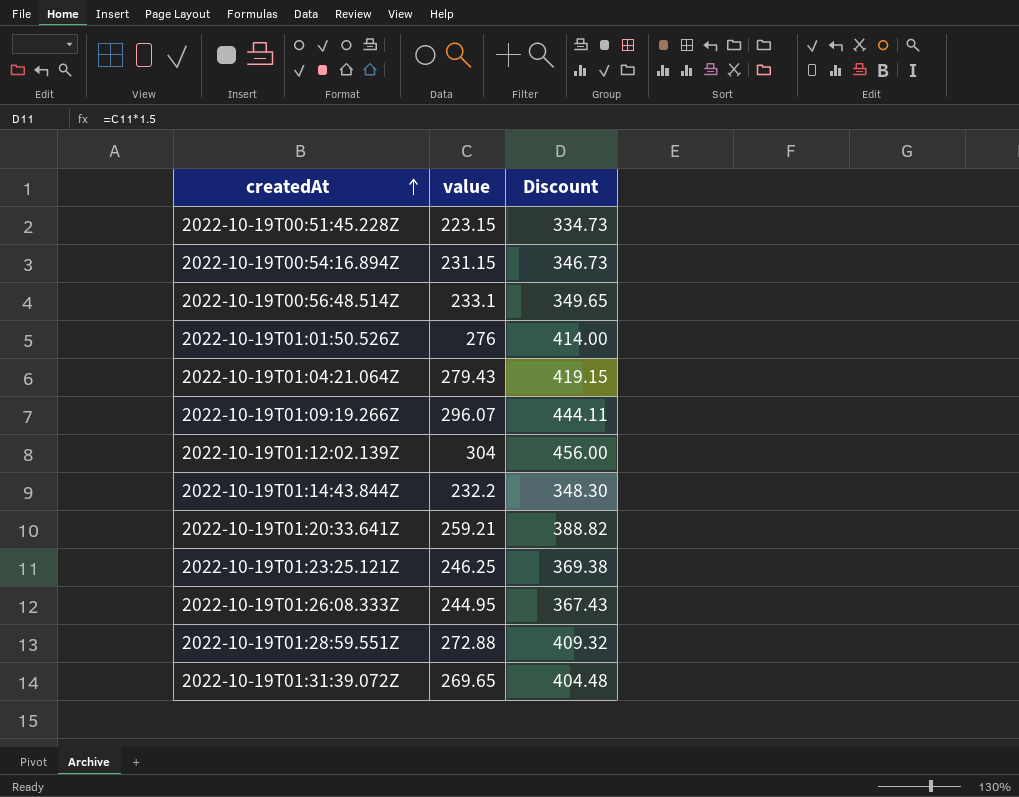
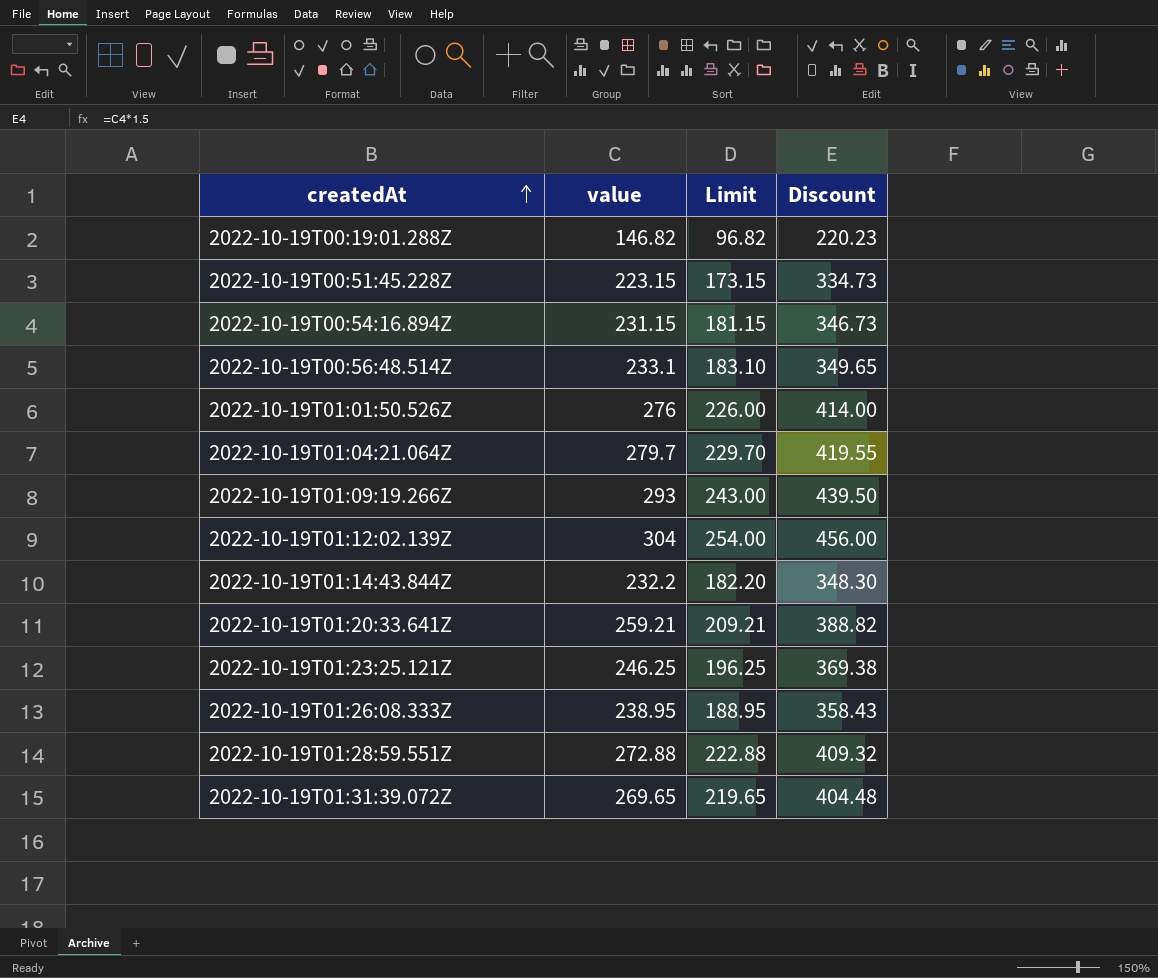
column Limit | formula: none -> [value] - 50
row 2022-10-19T00:19:01.288Z: none -> 146.82 | 96.82 | 220.23
2022-10-19T01:04:21.064Z | value: 279.43 -> 279.7
2022-10-19T01:04:21.064Z | Discount: 419.15 -> 419.55
2022-10-19T01:09:19.266Z | value: 296.07 -> 293
2022-10-19T01:09:19.266Z | Discount: 444.11 -> 439.50
2022-10-19T01:26:08.333Z | value: 244.95 -> 238.95
2022-10-19T01:26:08.333Z | Discount: 367.43 -> 358.43

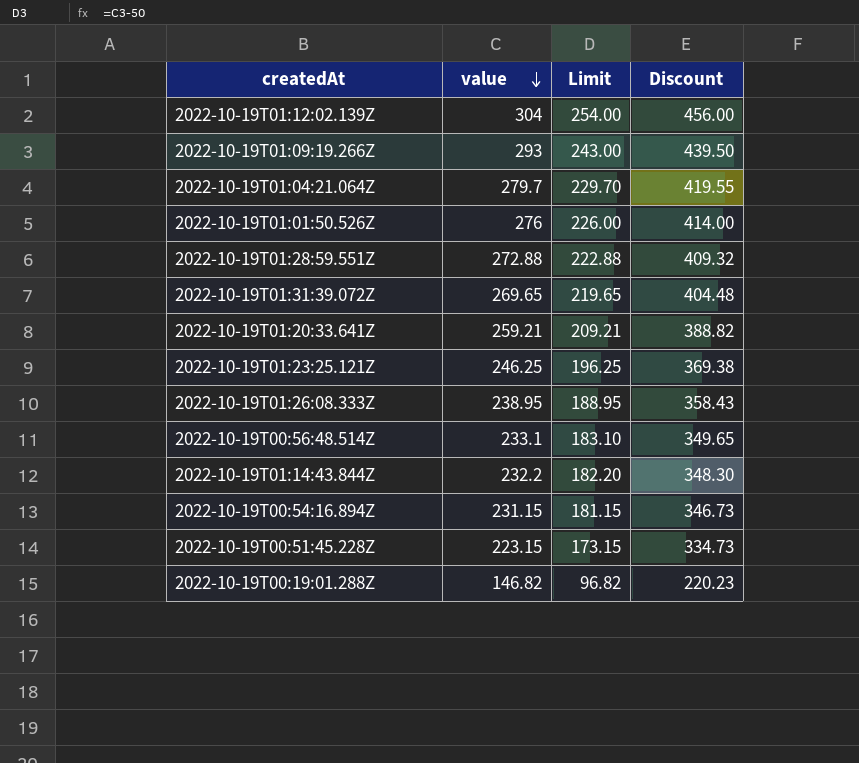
row order: createdAt ascending -> value descending

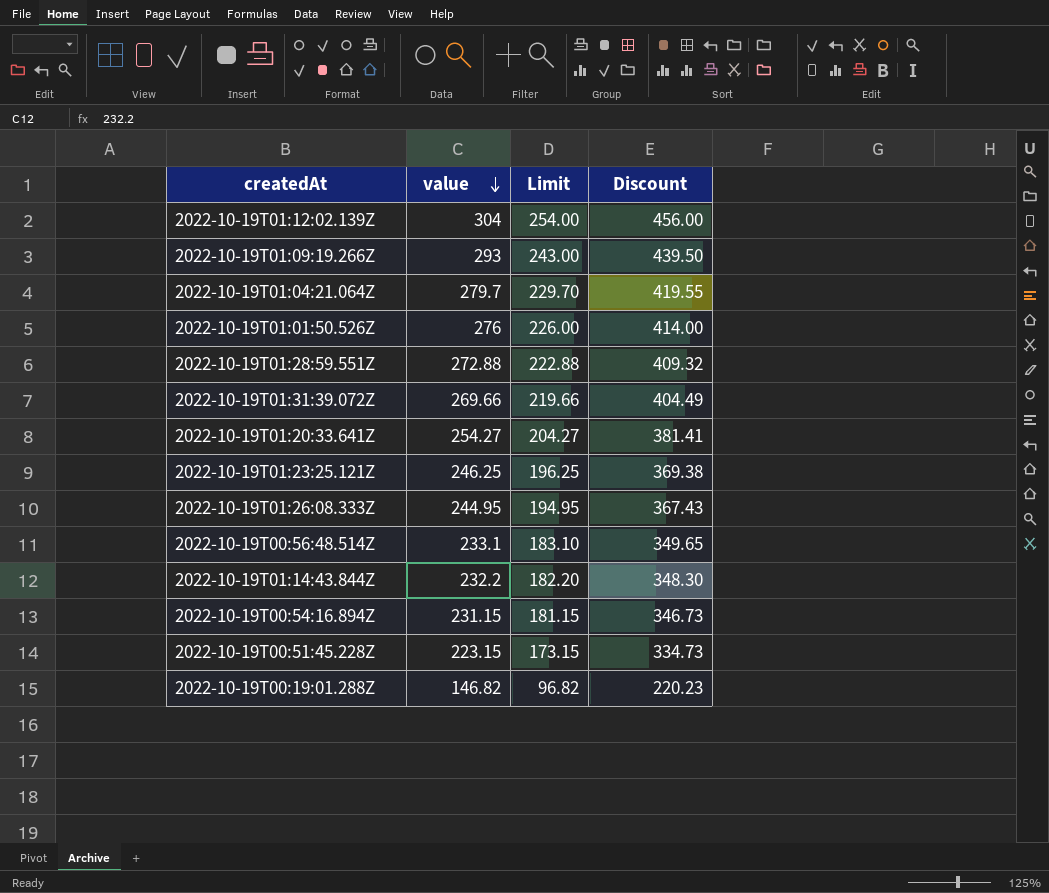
2022-10-19T01:31:39.072Z | value: 269.65 -> 269.66
2022-10-19T01:31:39.072Z | Limit: 219.65 -> 219.66
2022-10-19T01:31:39.072Z | Discount: 404.48 -> 404.49
2022-10-19T01:20:33.641Z | value: 259.21 -> 254.27
2022-10-19T01:20:33.641Z | Limit: 209.21 -> 204.27
2022-10-19T01:20:33.641Z | Discount: 388.82 -> 381.41
2022-10-19T01:26:08.333Z | value: 238.95 -> 244.95
2022-10-19T01:26:08.333Z | Limit: 188.95 -> 194.95
2022-10-19T01:26:08.333Z | Discount: 358.43 -> 367.43

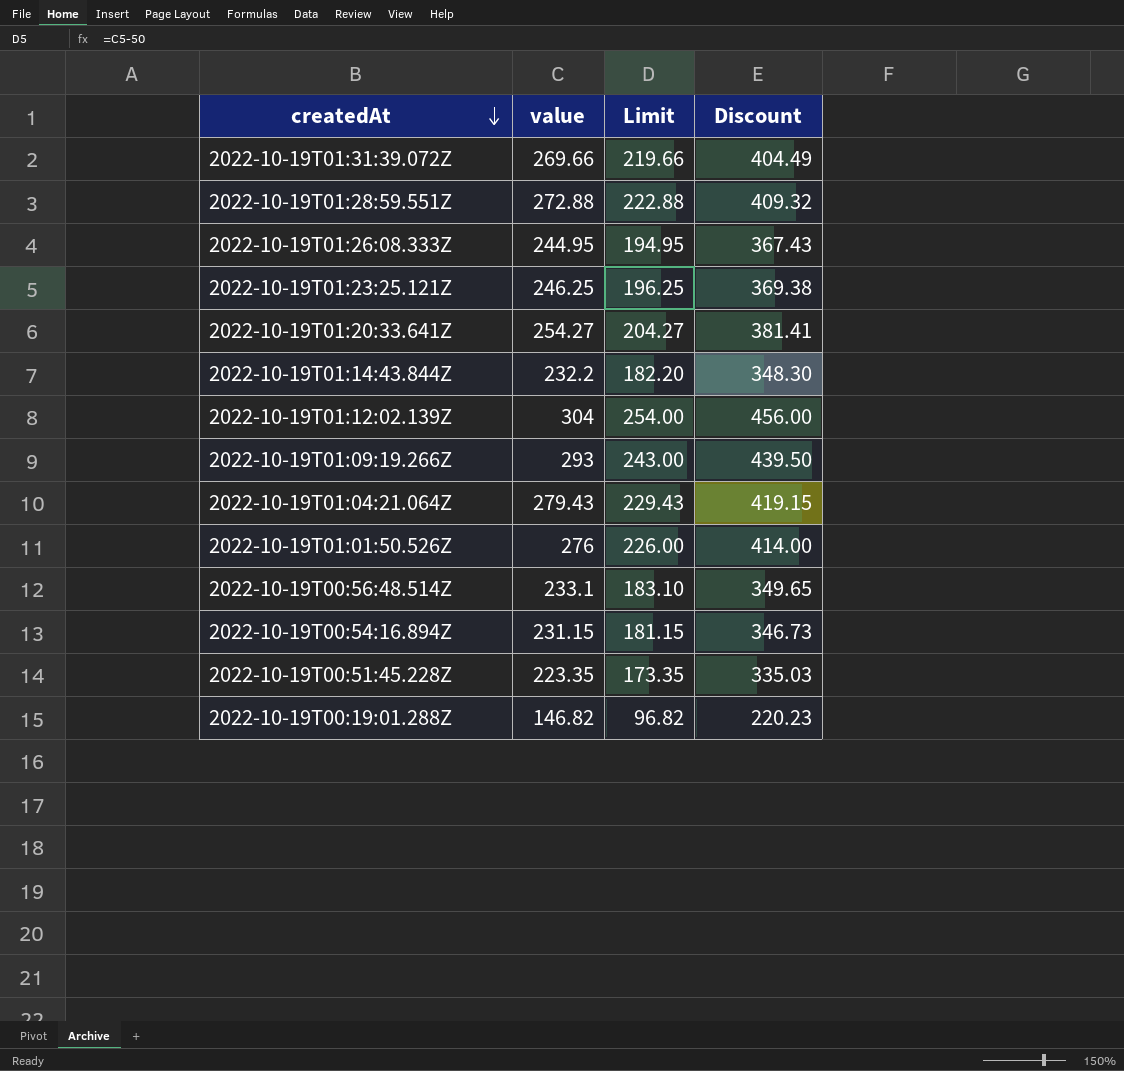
row order: value descending -> createdAt descending
2022-10-19T01:04:21.064Z | value: 279.7 -> 279.43
2022-10-19T01:04:21.064Z | Limit: 229.70 -> 229.43
2022-10-19T01:04:21.064Z | Discount: 419.55 -> 419.15
2022-10-19T00:51:45.228Z | value: 223.15 -> 223.35
2022-10-19T00:51:45.228Z | Limit: 173.15 -> 173.35
2022-10-19T00:51:45.228Z | Discount: 334.73 -> 335.03

